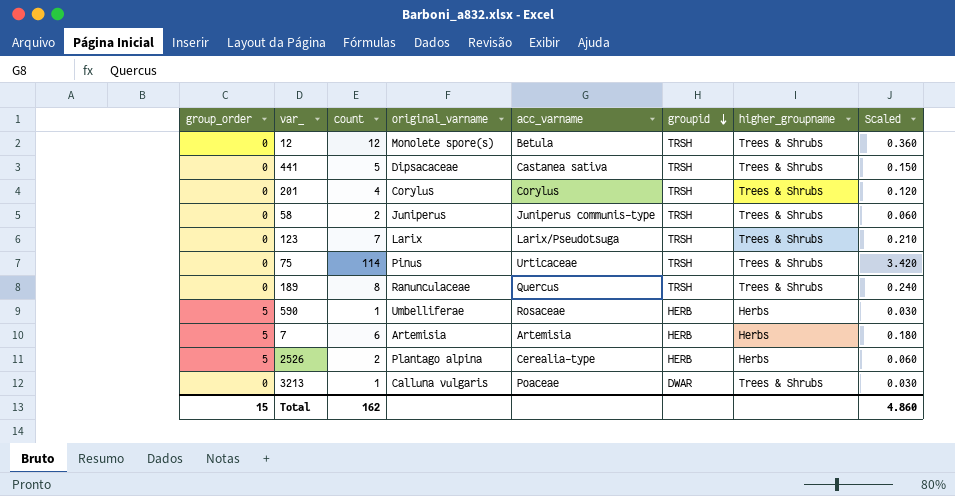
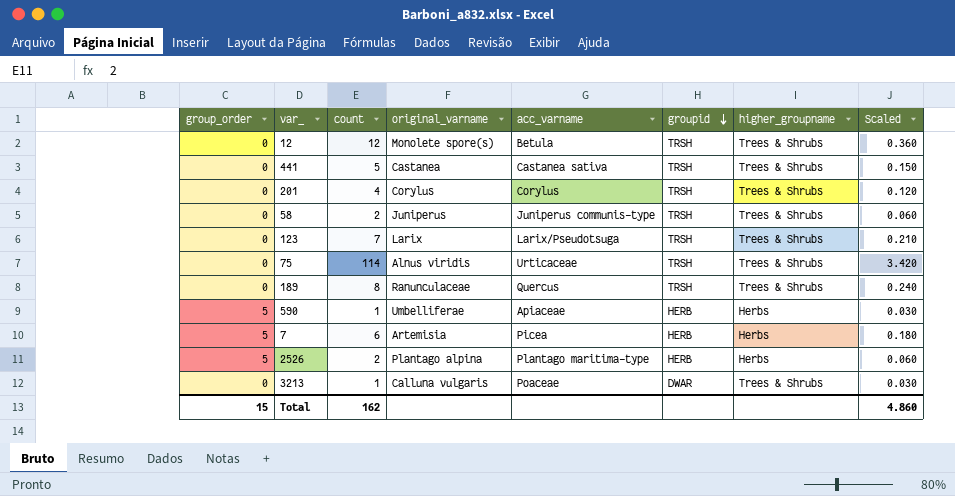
441 | original_varname: Dipsacaceae -> Castanea
75 | original_varname: Pinus -> Alnus viridis
590 | acc_varname: Rosaceae -> Apiaceae
7 | acc_varname: Artemisia -> Picea
2526 | acc_varname: Cerealia-type -> Plantago maritima-type

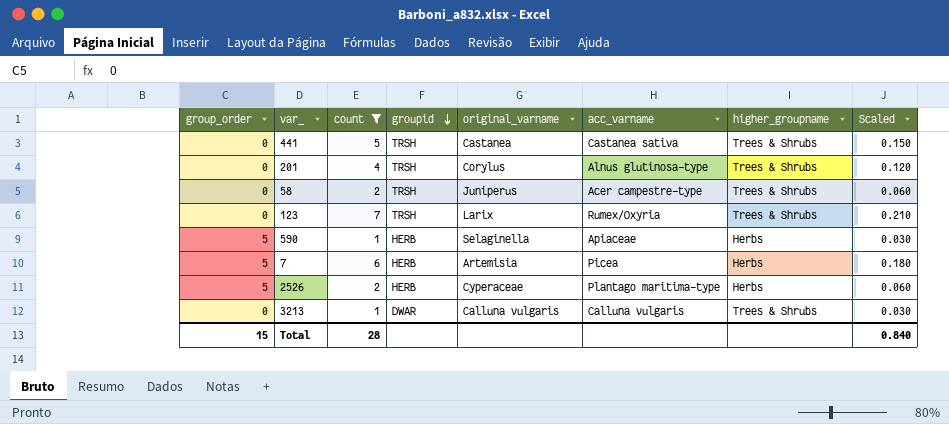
filter: none -> count <= 7
column groupid | position: 6 -> 4
201 | acc_varname: Corylus -> Alnus glutinosa-type
58 | acc_varname: Juniperus communis-type -> Acer campestre-type
123 | acc_varname: Larix/Pseudotsuga -> Rumex/Oxyria
590 | original_varname: Umbelliferae -> Selaginella
2526 | original_varname: Plantago alpina -> Cyperaceae
3213 | acc_varname: Poaceae -> Calluna vulgaris
Total | count: 162 -> 28
Total | Scaled: 4.860 -> 0.840

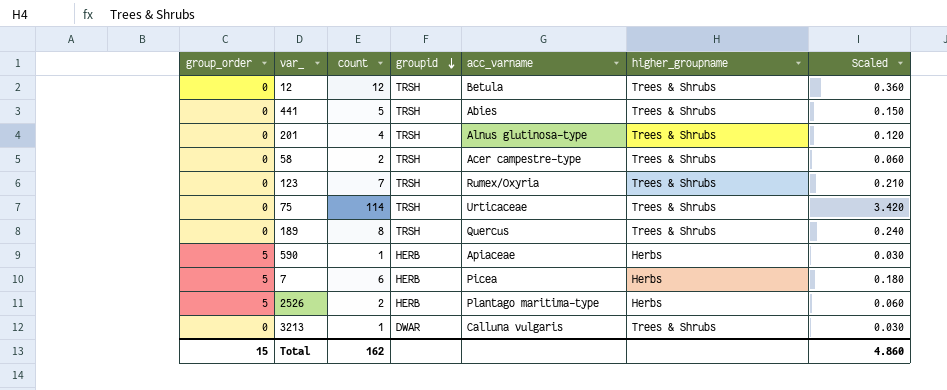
filter: count <= 7 -> none
column original_varname | position: 5 -> none
441 | acc_varname: Castanea sativa -> Abies
Total | count: 28 -> 162
Total | Scaled: 0.840 -> 4.860

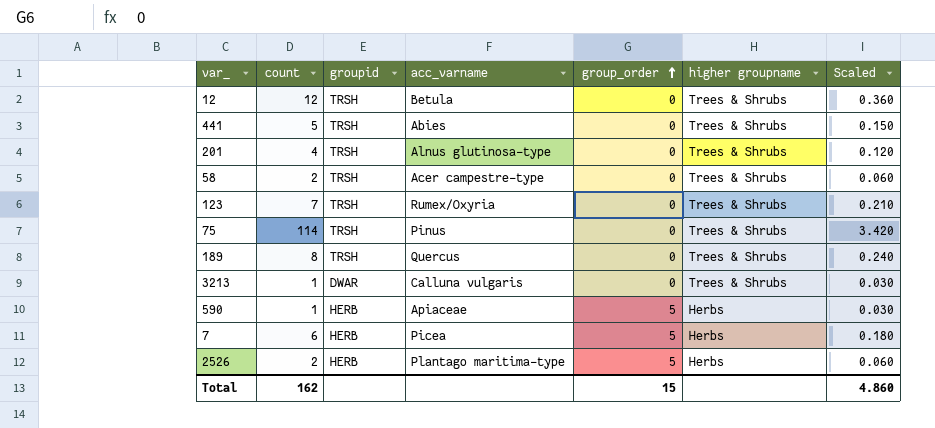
row order: groupid descending -> group_order ascending
column group_order | position: 1 -> 5
column name: higher_groupname -> higher groupname
75 | acc_varname: Urticaceae -> Pinus

